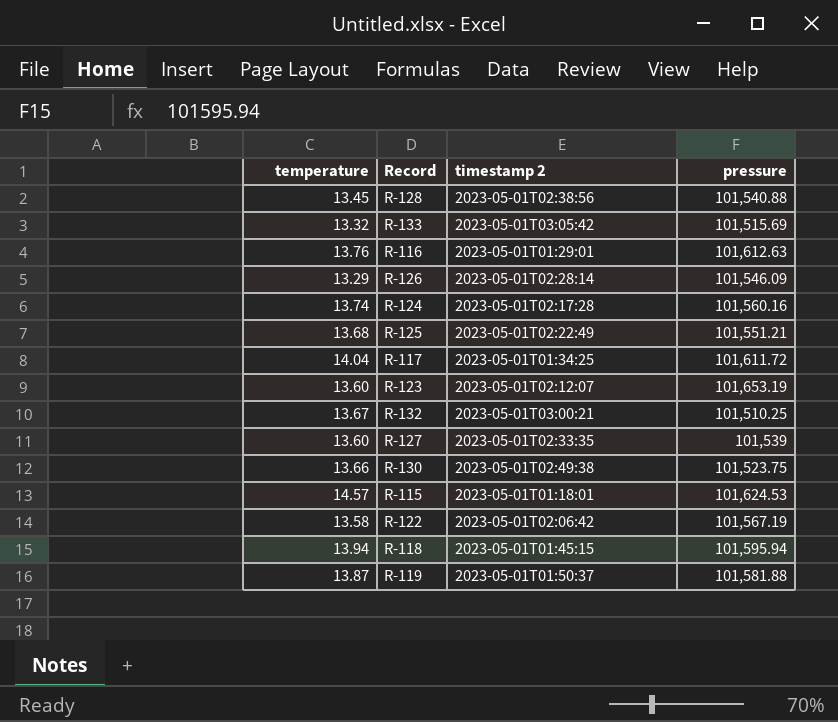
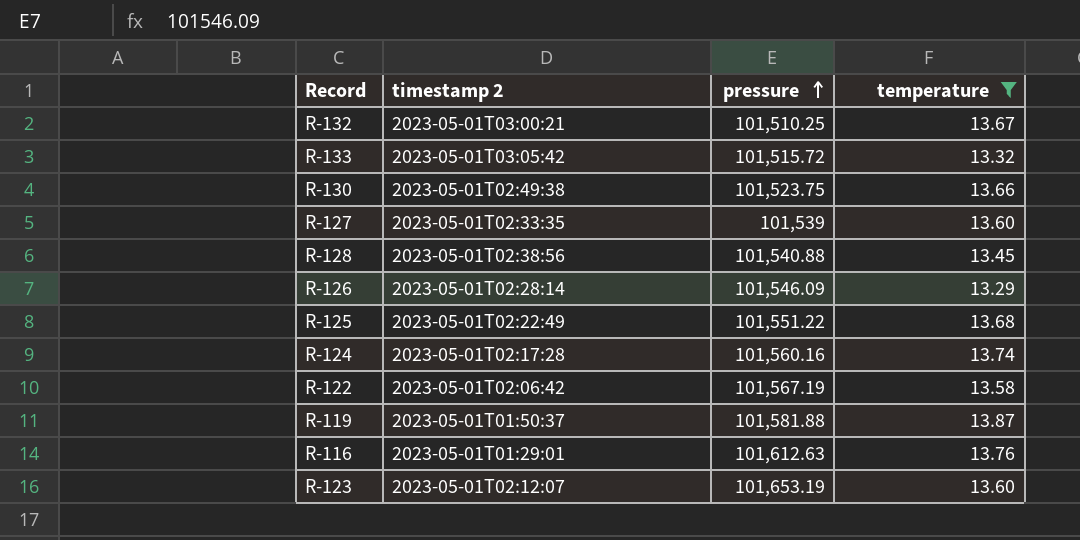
filter: none -> temperature <= 13.87
row order: none -> pressure ascending
column temperature | position: 1 -> 4
R-133 | pressure: 101,515.69 -> 101,515.72
R-125 | pressure: 101,551.21 -> 101,551.22

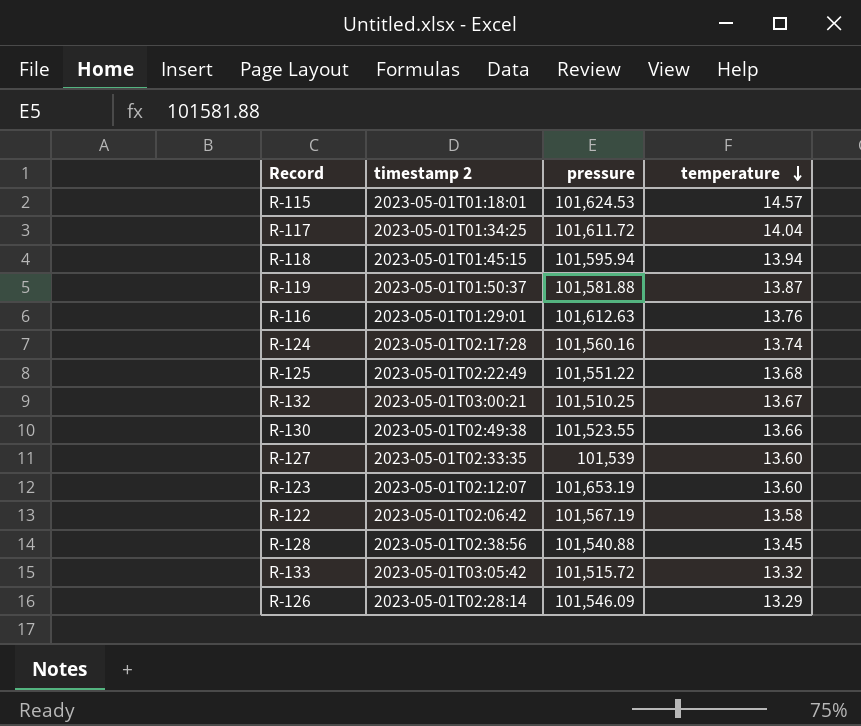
filter: temperature <= 13.87 -> none
row order: pressure ascending -> temperature descending
R-130 | pressure: 101,523.75 -> 101,523.55

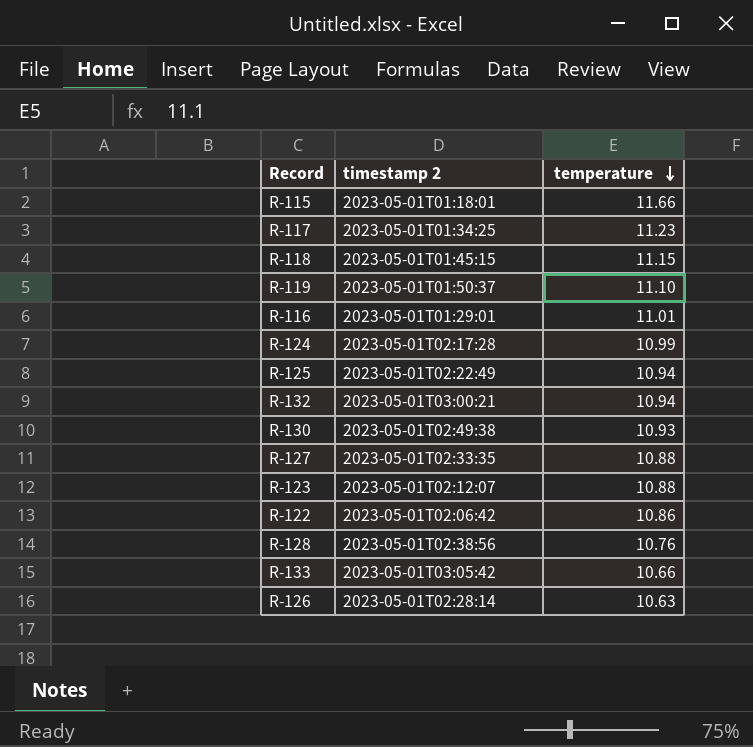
column pressure | position: 3 -> none
R-115 | temperature: 14.57 -> 11.66
R-117 | temperature: 14.04 -> 11.23
R-118 | temperature: 13.94 -> 11.15
R-119 | temperature: 13.87 -> 11.10
R-116 | temperature: 13.76 -> 11.01
R-124 | temperature: 13.74 -> 10.99
R-125 | temperature: 13.68 -> 10.94
R-132 | temperature: 13.67 -> 10.94
R-130 | temperature: 13.66 -> 10.93
R-127 | temperature: 13.60 -> 10.88
R-123 | temperature: 13.60 -> 10.88
R-122 | temperature: 13.58 -> 10.86
R-128 | temperature: 13.45 -> 10.76
R-133 | temperature: 13.32 -> 10.66
R-126 | temperature: 13.29 -> 10.63

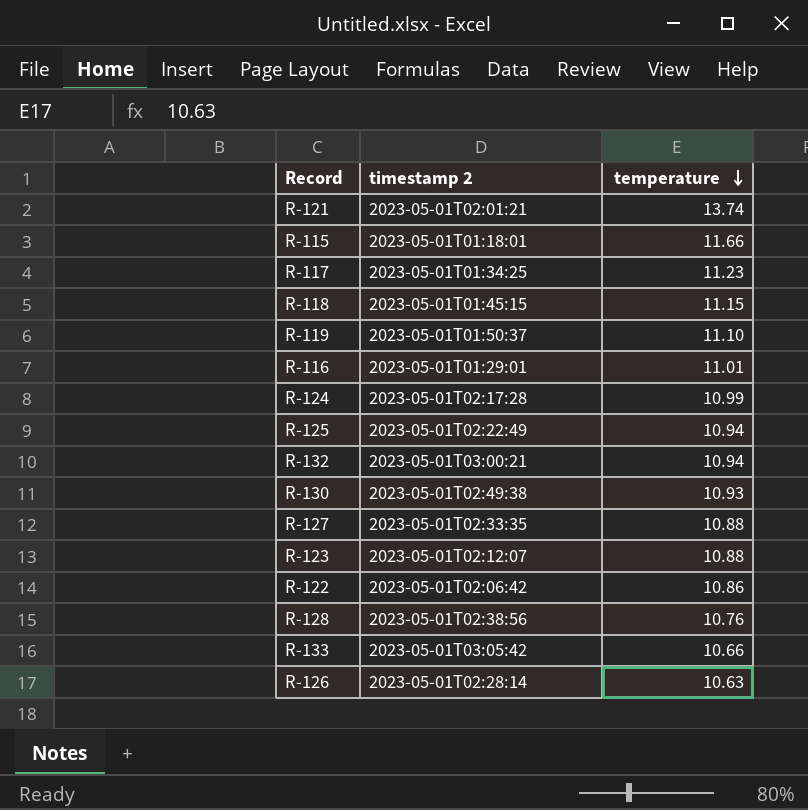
row R-121: none -> 2023-05-01T02:01:21 | 13.74

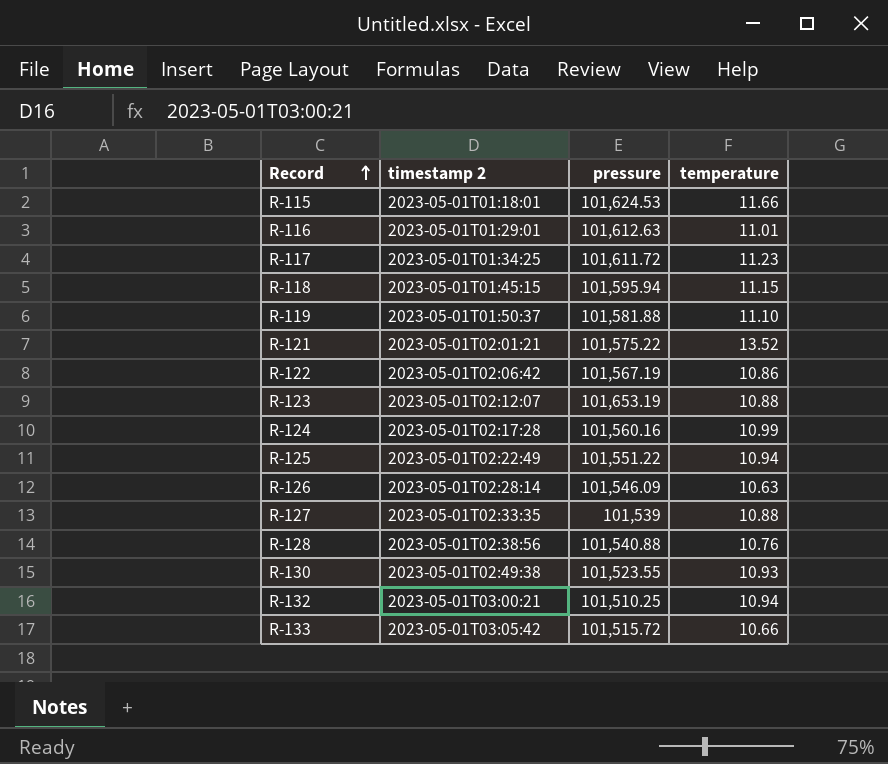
row order: temperature descending -> Record ascending
column pressure | position: none -> 3
R-121 | temperature: 13.74 -> 13.52

